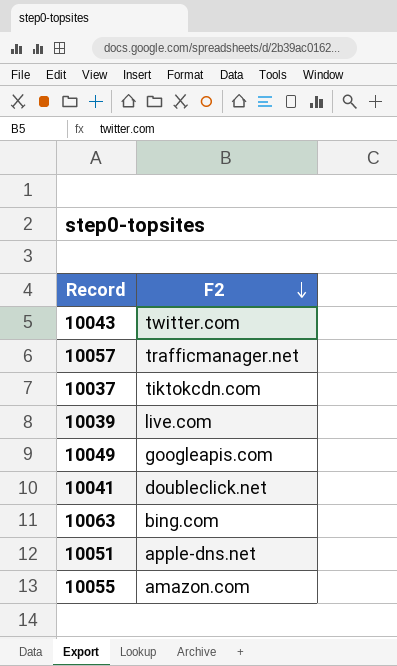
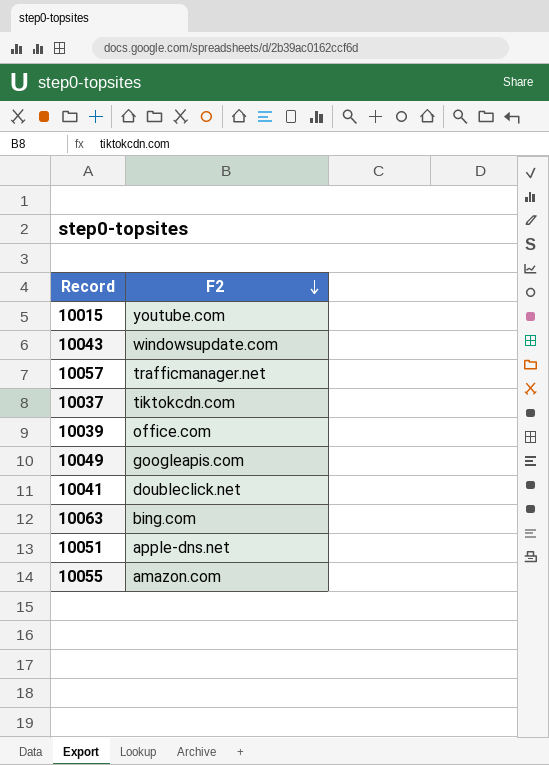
row 10015: none -> youtube.com
10043 | F2: twitter.com -> windowsupdate.com
10039 | F2: live.com -> office.com

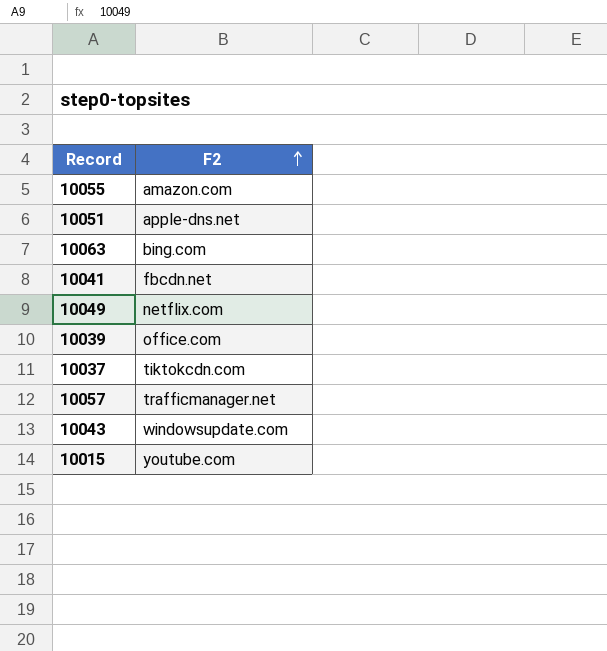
row order: F2 descending -> F2 ascending
10041 | F2: doubleclick.net -> fbcdn.net
10049 | F2: googleapis.com -> netflix.com

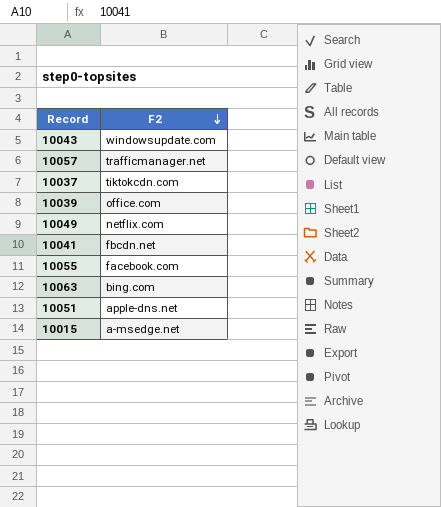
row order: F2 ascending -> F2 descending
10055 | F2: amazon.com -> facebook.com
10015 | F2: youtube.com -> a-msedge.net

